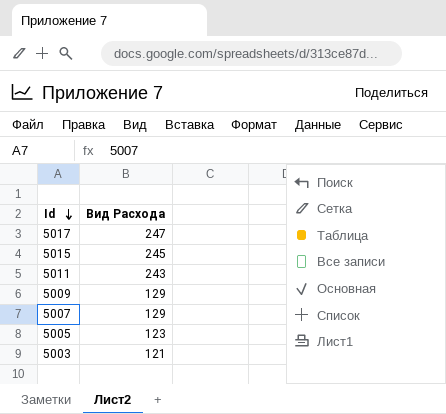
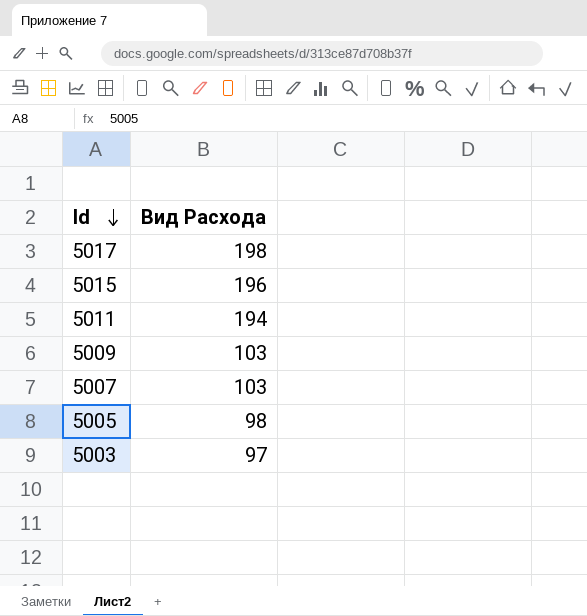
5017 | Вид Расхода: 247 -> 198
5015 | Вид Расхода: 245 -> 196
5011 | Вид Расхода: 243 -> 194
5009 | Вид Расхода: 129 -> 103
5007 | Вид Расхода: 129 -> 103
5005 | Вид Расхода: 123 -> 98
5003 | Вид Расхода: 121 -> 97

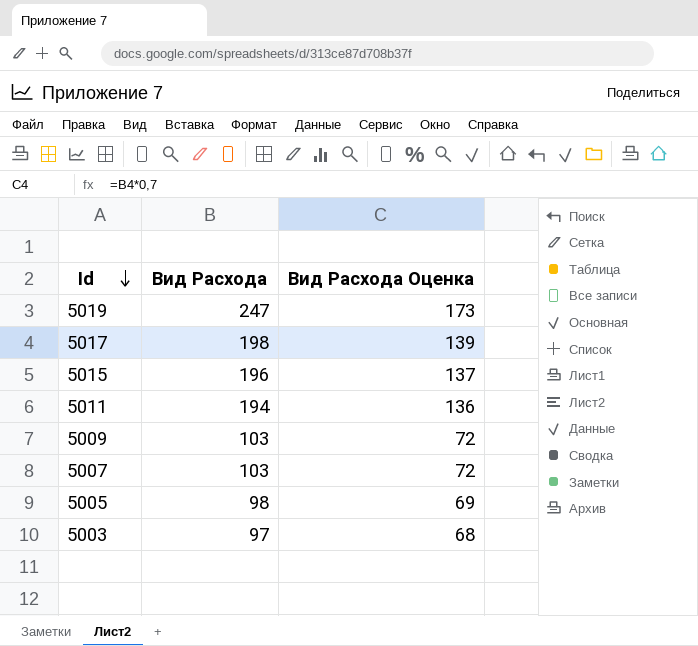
column Вид Расхода Оценка | formula: none -> [Вид Расхода] * 0,7
row 5019: none -> 247 | 173

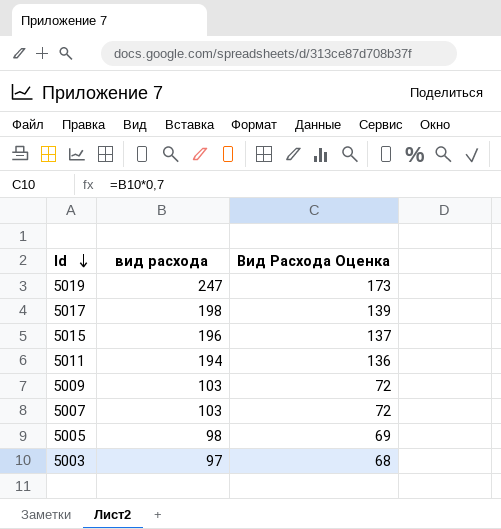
column name: Вид Расхода -> вид расхода

